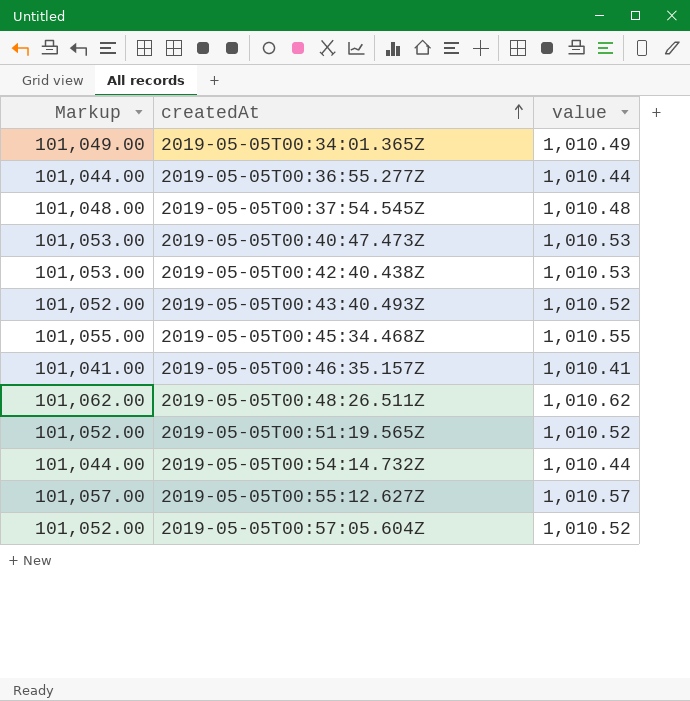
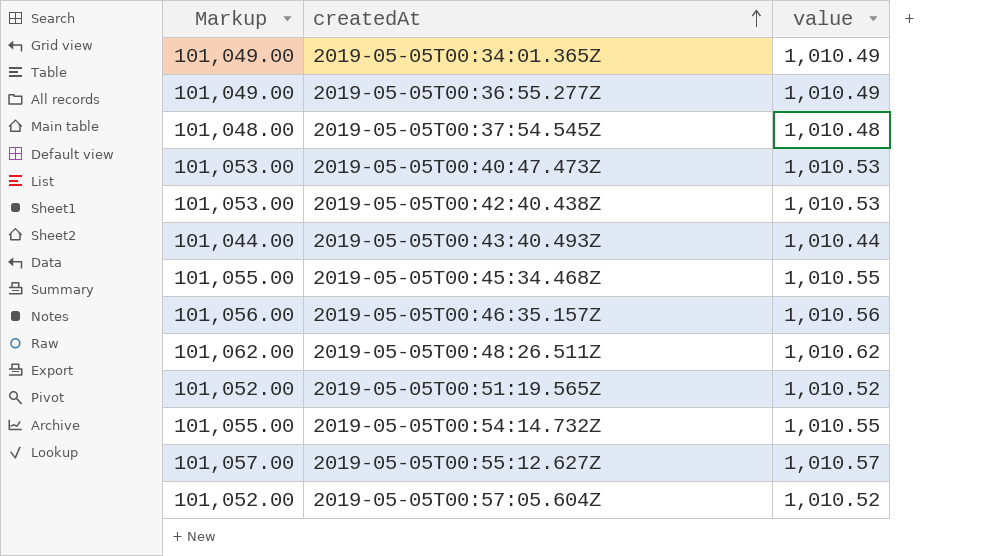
2019-05-05T00:36:55.277Z | Markup: 101,044.00 -> 101,049.00
2019-05-05T00:36:55.277Z | value: 1,010.44 -> 1,010.49
2019-05-05T00:43:40.493Z | Markup: 101,052.00 -> 101,044.00
2019-05-05T00:43:40.493Z | value: 1,010.52 -> 1,010.44
2019-05-05T00:46:35.157Z | Markup: 101,041.00 -> 101,056.00
2019-05-05T00:46:35.157Z | value: 1,010.41 -> 1,010.56
2019-05-05T00:54:14.732Z | Markup: 101,044.00 -> 101,055.00
2019-05-05T00:54:14.732Z | value: 1,010.44 -> 1,010.55

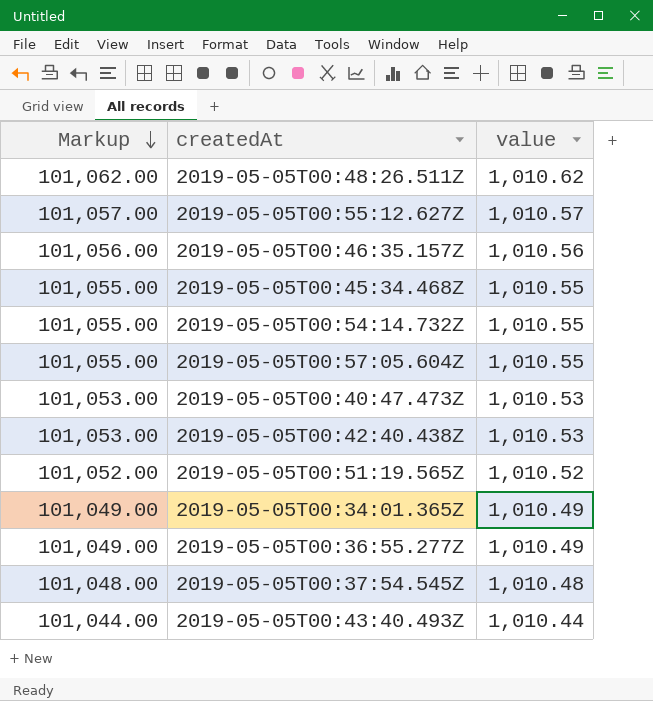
row order: createdAt ascending -> Markup descending
2019-05-05T00:57:05.604Z | Markup: 101,052.00 -> 101,055.00
2019-05-05T00:57:05.604Z | value: 1,010.52 -> 1,010.55

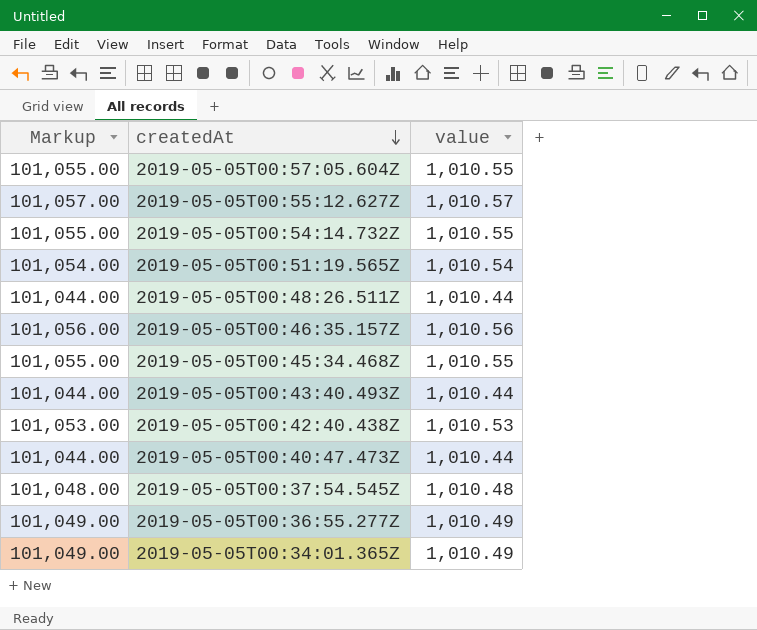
row order: Markup descending -> createdAt descending
2019-05-05T00:51:19.565Z | Markup: 101,052.00 -> 101,054.00
2019-05-05T00:51:19.565Z | value: 1,010.52 -> 1,010.54
2019-05-05T00:48:26.511Z | Markup: 101,062.00 -> 101,044.00
2019-05-05T00:48:26.511Z | value: 1,010.62 -> 1,010.44
2019-05-05T00:40:47.473Z | Markup: 101,053.00 -> 101,044.00
2019-05-05T00:40:47.473Z | value: 1,010.53 -> 1,010.44

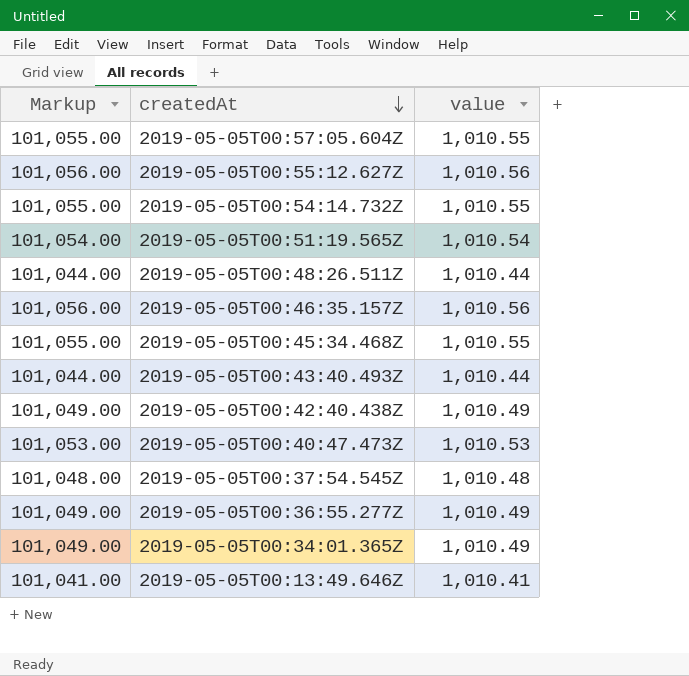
2019-05-05T00:55:12.627Z | Markup: 101,057.00 -> 101,056.00
2019-05-05T00:55:12.627Z | value: 1,010.57 -> 1,010.56
2019-05-05T00:42:40.438Z | Markup: 101,053.00 -> 101,049.00
2019-05-05T00:42:40.438Z | value: 1,010.53 -> 1,010.49
2019-05-05T00:40:47.473Z | Markup: 101,044.00 -> 101,053.00
2019-05-05T00:40:47.473Z | value: 1,010.44 -> 1,010.53
row 2019-05-05T00:13:49.646Z: none -> 101,041.00 | 1,010.41

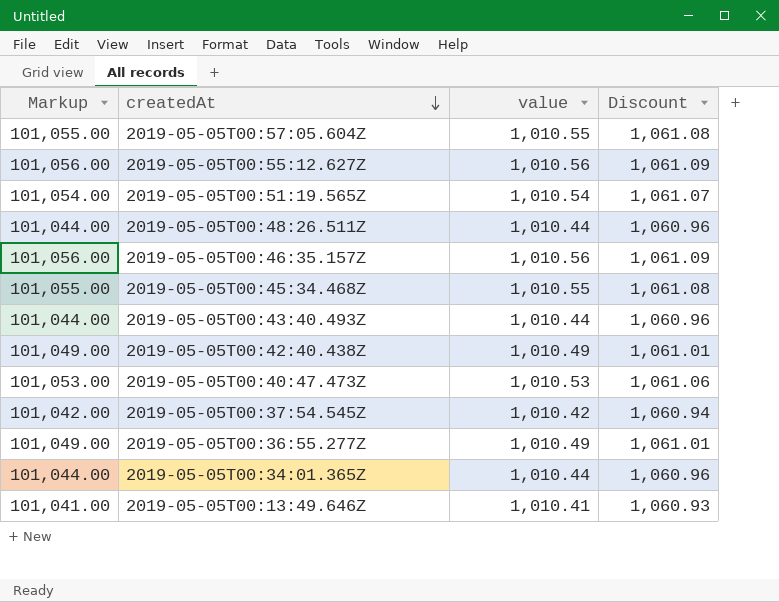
column Discount | formula: none -> [value] * 1.05
row 2019-05-05T00:54:14.732Z: 101,055.00 | 1,010.55 -> none
2019-05-05T00:37:54.545Z | Markup: 101,048.00 -> 101,042.00
2019-05-05T00:37:54.545Z | value: 1,010.48 -> 1,010.42
2019-05-05T00:34:01.365Z | Markup: 101,049.00 -> 101,044.00
2019-05-05T00:34:01.365Z | value: 1,010.49 -> 1,010.44

